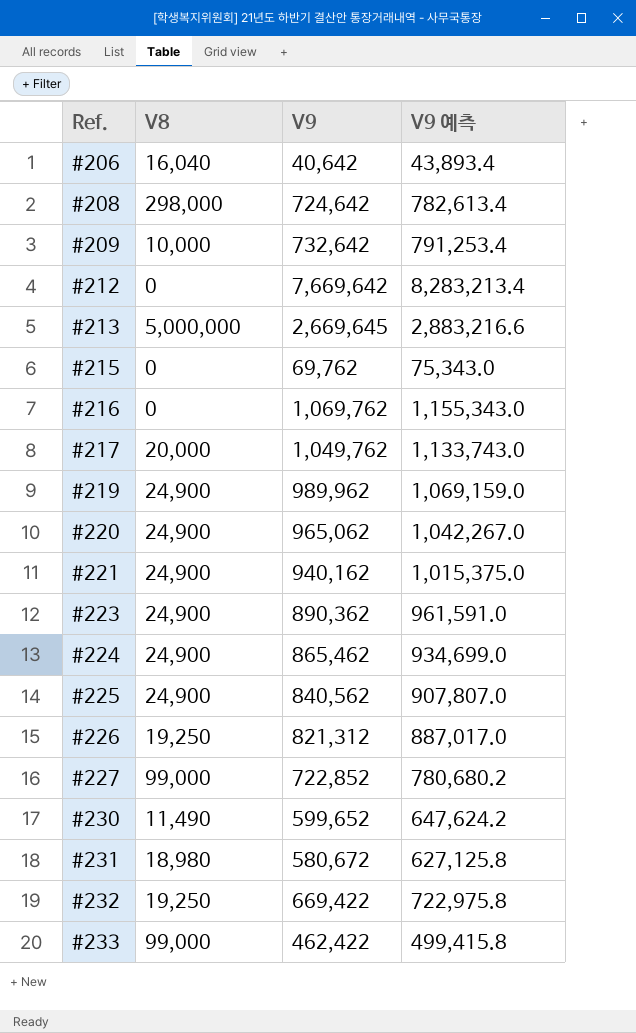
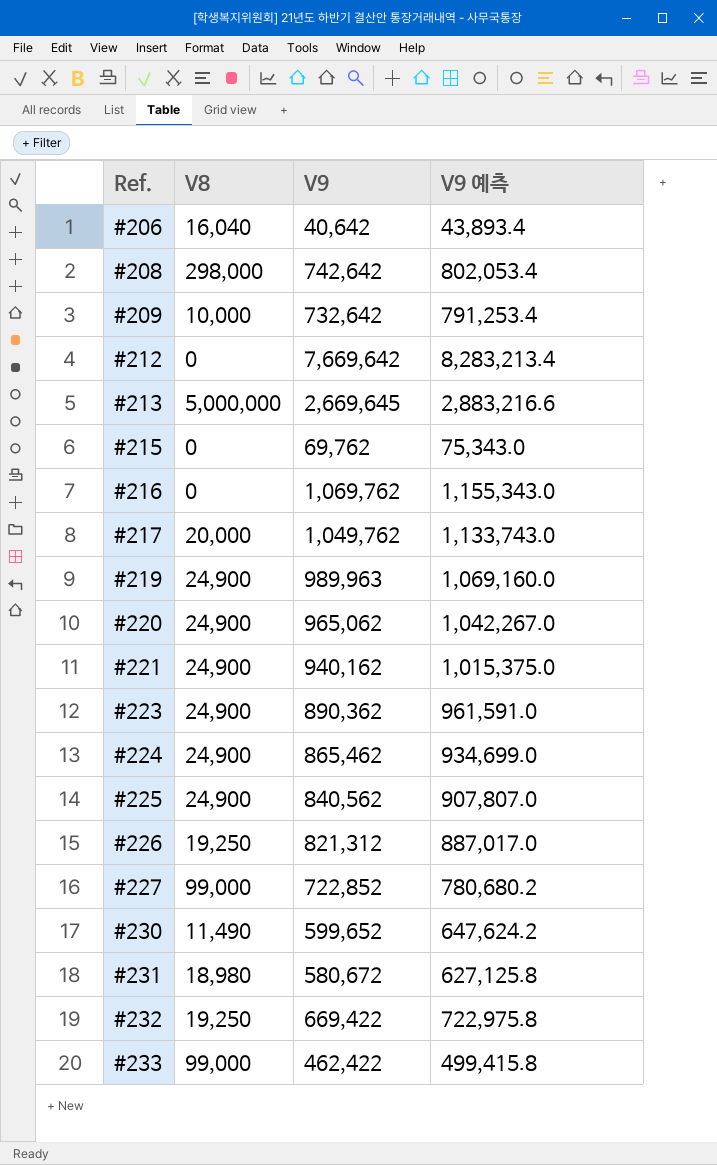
#208 | V9: 724,642 -> 742,642
#208 | V9 예측: 782,613.4 -> 802,053.4
#219 | V9: 989,962 -> 989,963
#219 | V9 예측: 1,069,159.0 -> 1,069,160.0

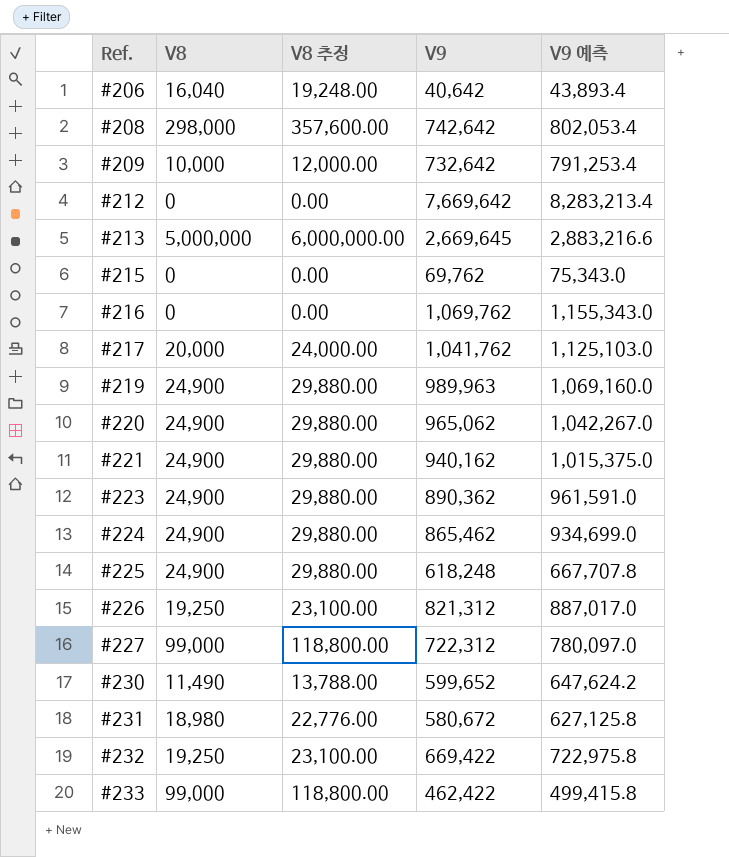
column V8 추정 | formula: none -> [V8] * 1.2
#217 | V9: 1,049,762 -> 1,041,762
#217 | V9 예측: 1,133,743.0 -> 1,125,103.0
#225 | V9: 840,562 -> 618,248
#225 | V9 예측: 907,807.0 -> 667,707.8
#227 | V9: 722,852 -> 722,312
#227 | V9 예측: 780,680.2 -> 780,097.0

